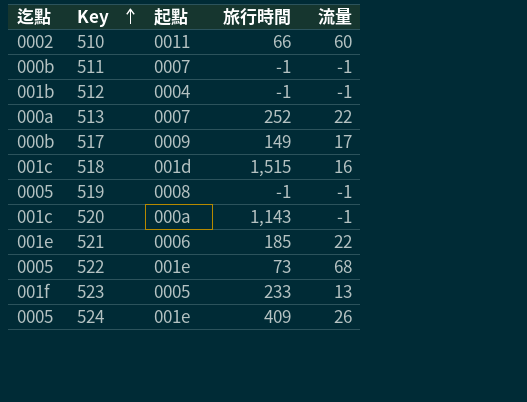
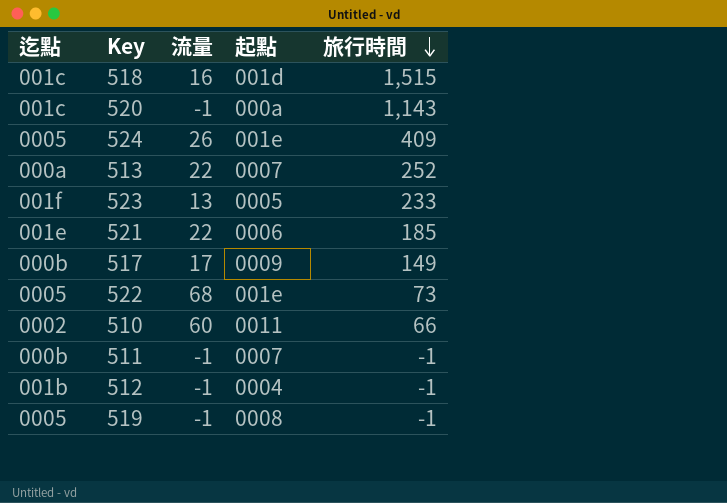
row order: Key ascending -> 旅行時間 descending
column 流量 | position: 5 -> 3

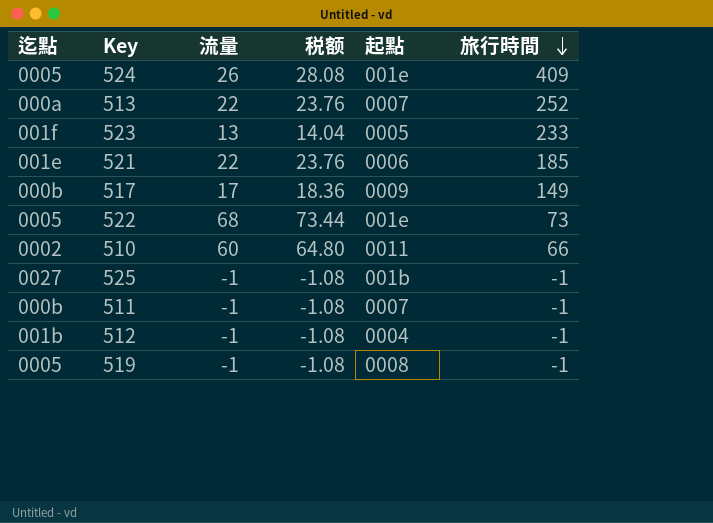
column 税额 | formula: none -> [流量] * 1.08
row 518: 001c | 16 | 001d | 1,515 -> none
row 520: 001c | -1 | 000a | 1,143 -> none
row 525: none -> 0027 | -1 | -1.08 | 001b | -1

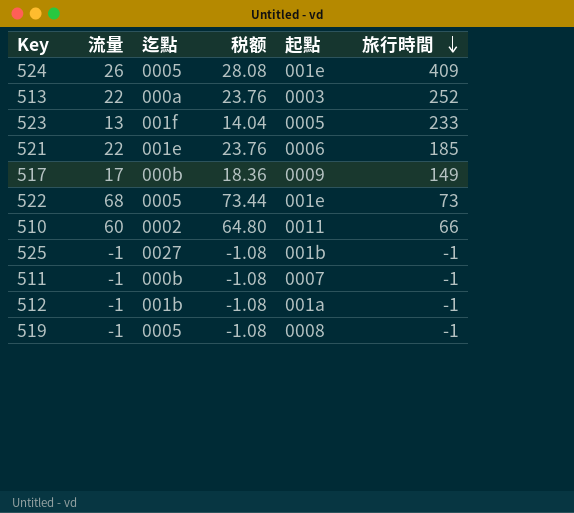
column 迄點 | position: 1 -> 3
513 | 起點: 0007 -> 0003
512 | 起點: 0004 -> 001a

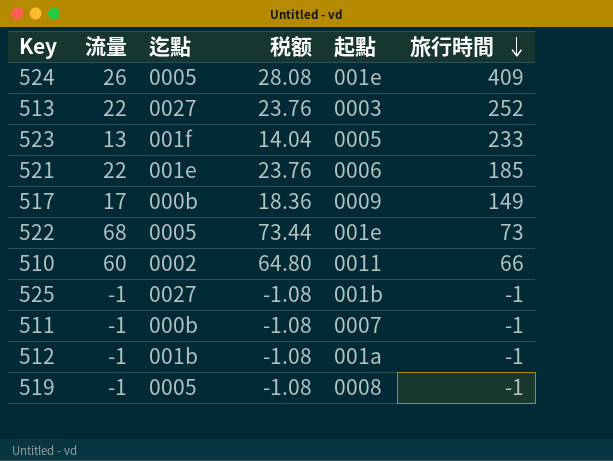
513 | 迄點: 000a -> 0027

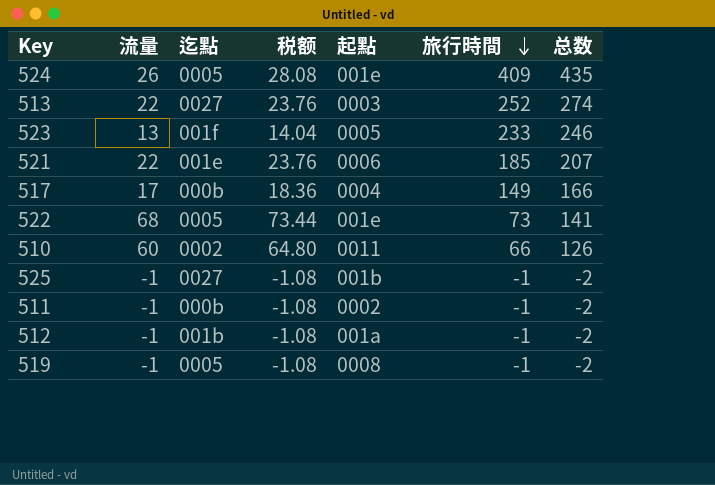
column 总数 | formula: none -> [流量] + [旅行時間]
517 | 起點: 0009 -> 0004
511 | 起點: 0007 -> 0002

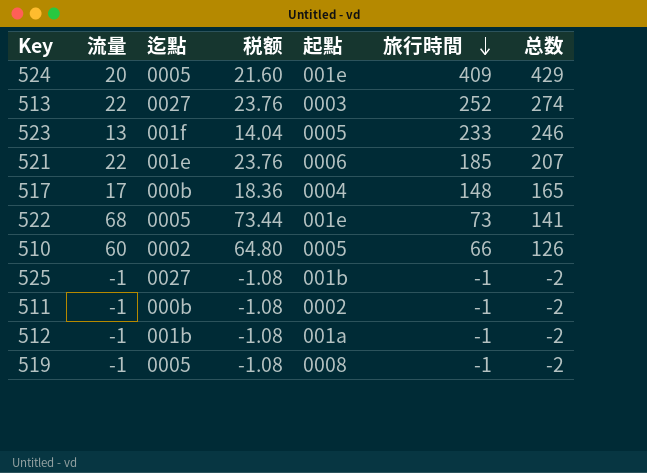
524 | 流量: 26 -> 20
524 | 税额: 28.08 -> 21.60
524 | 总数: 435 -> 429
517 | 旅行時間: 149 -> 148
517 | 总数: 166 -> 165
510 | 起點: 0011 -> 0005

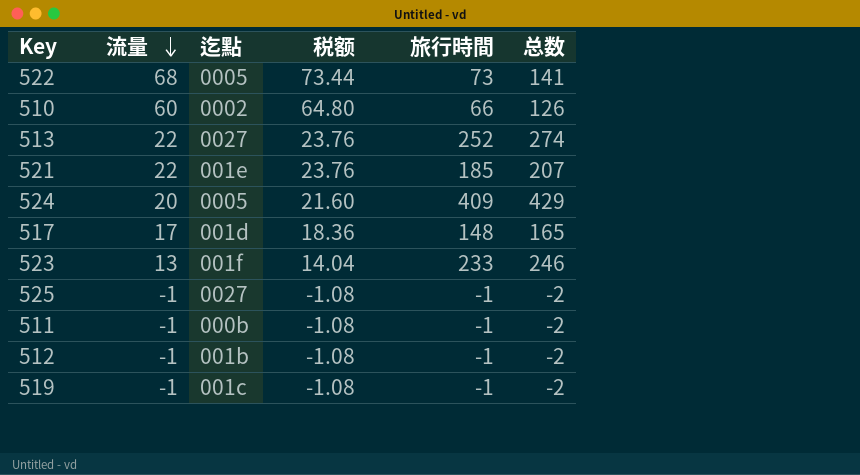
row order: 旅行時間 descending -> 流量 descending
column 起點 | position: 5 -> none
517 | 迄點: 000b -> 001d
519 | 迄點: 0005 -> 001c

